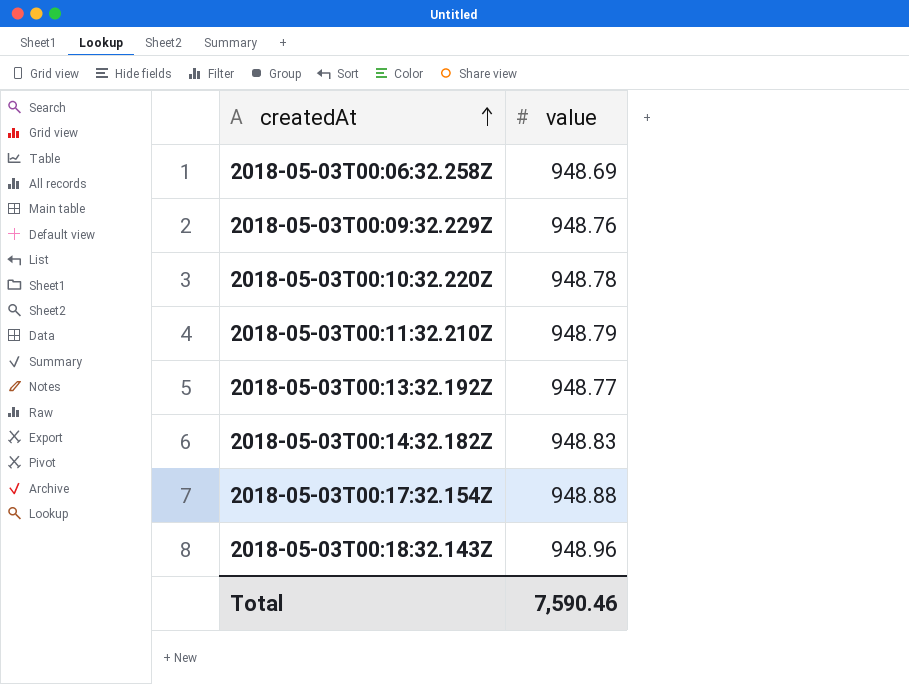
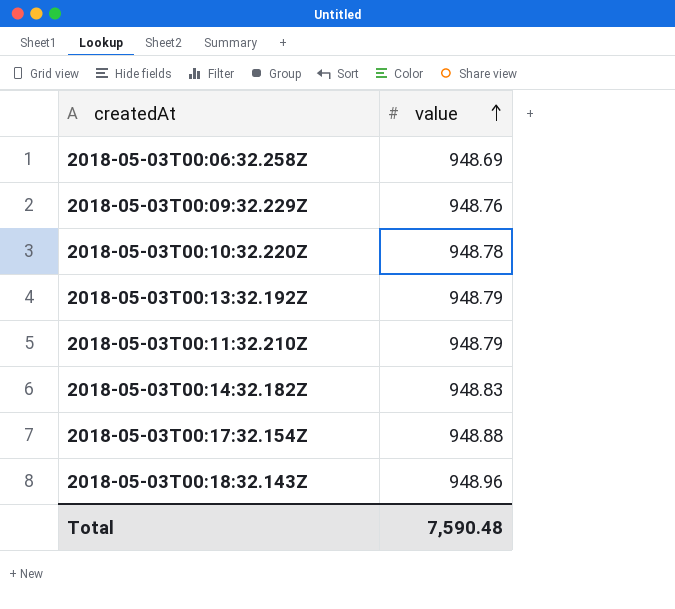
row order: createdAt ascending -> value ascending
2018-05-03T00:13:32.192Z | value: 948.77 -> 948.79
Total | value: 7,590.46 -> 7,590.48

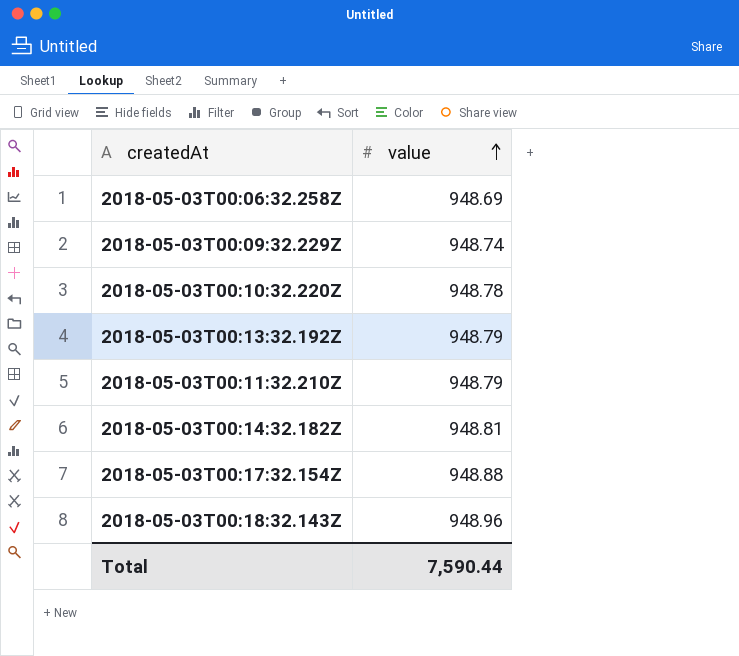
2018-05-03T00:09:32.229Z | value: 948.76 -> 948.74
2018-05-03T00:14:32.182Z | value: 948.83 -> 948.81
Total | value: 7,590.48 -> 7,590.44

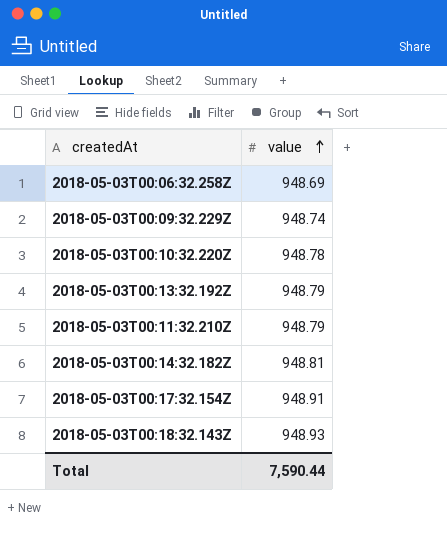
2018-05-03T00:17:32.154Z | value: 948.88 -> 948.91
2018-05-03T00:18:32.143Z | value: 948.96 -> 948.93

